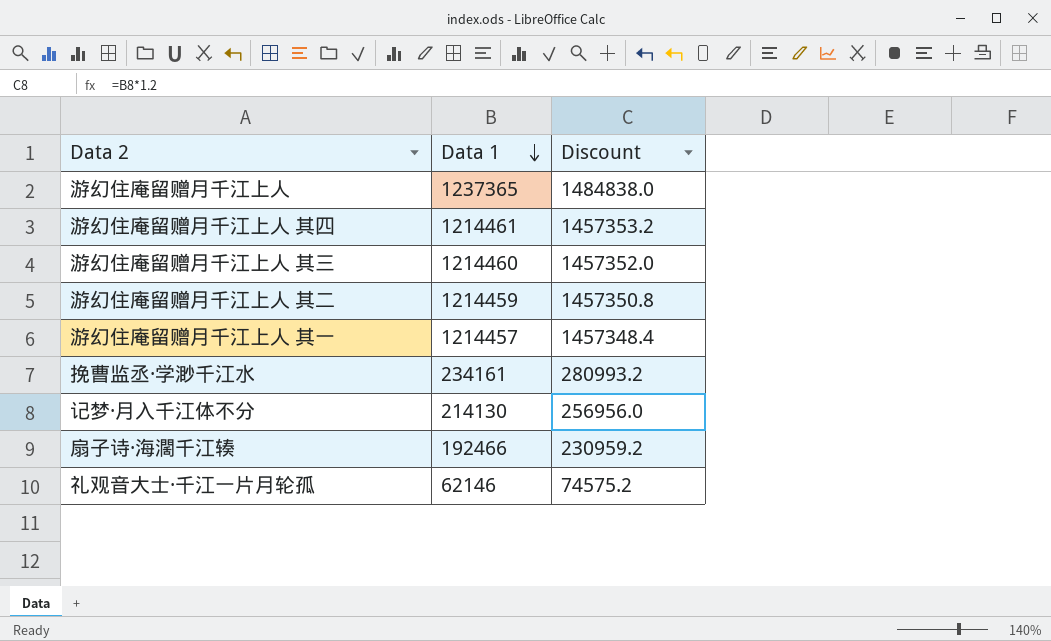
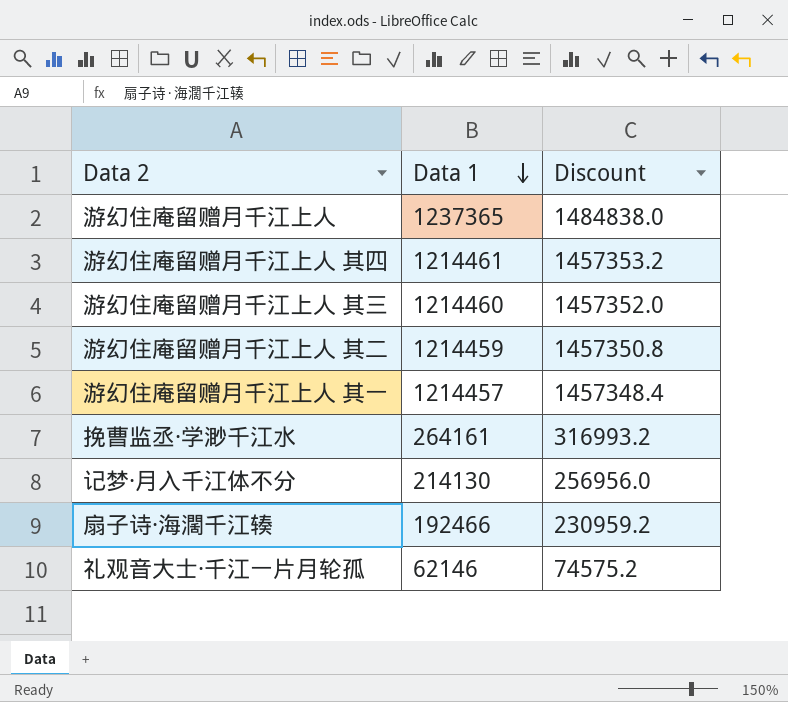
挽曹监丞·学渺千江水 | Data 1: 234161 -> 264161
挽曹监丞·学渺千江水 | Discount: 280993.2 -> 316993.2

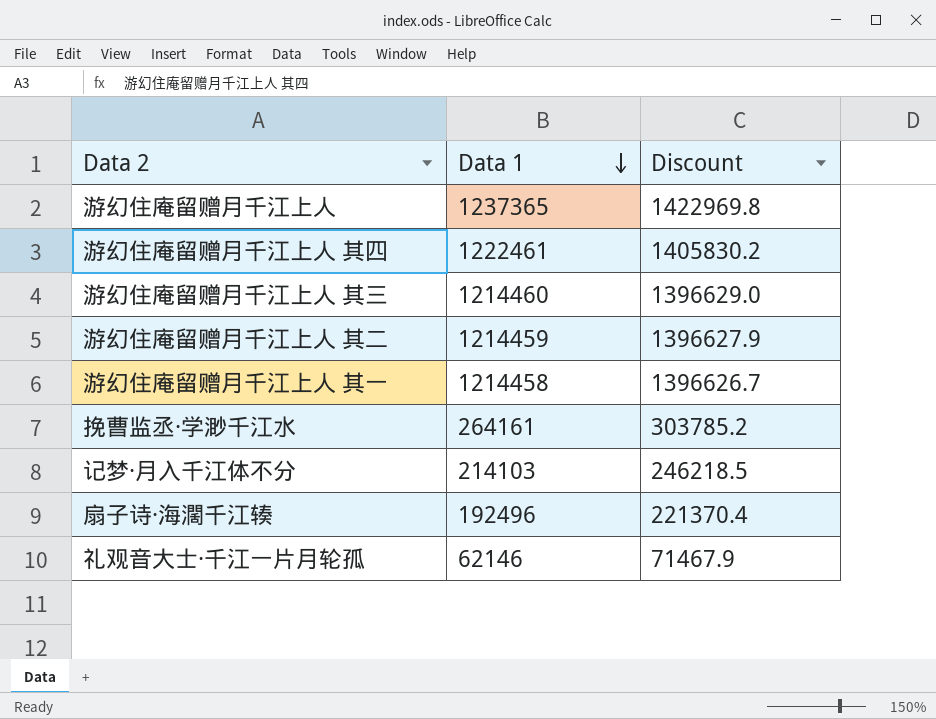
column Discount | formula: [Data 1] * 1.2 -> [Data 1] * 1.15
游幻住庵留赠月千江上人 其四 | Data 1: 1214461 -> 1222461
游幻住庵留赠月千江上人 其一 | Data 1: 1214457 -> 1214458
记梦·月入千江体不分 | Data 1: 214130 -> 214103
扇子诗·海濶千江辏 | Data 1: 192466 -> 192496

